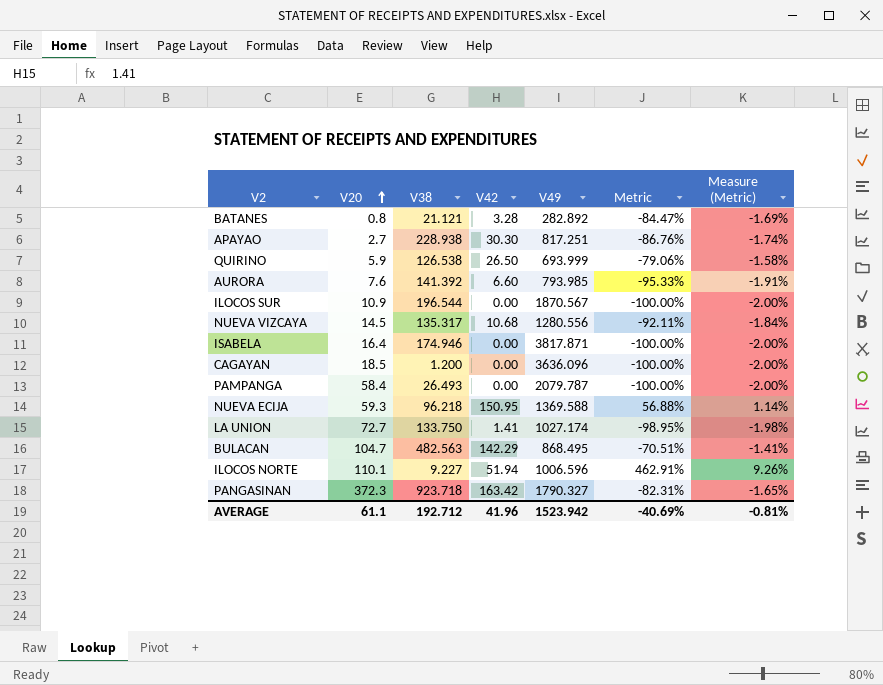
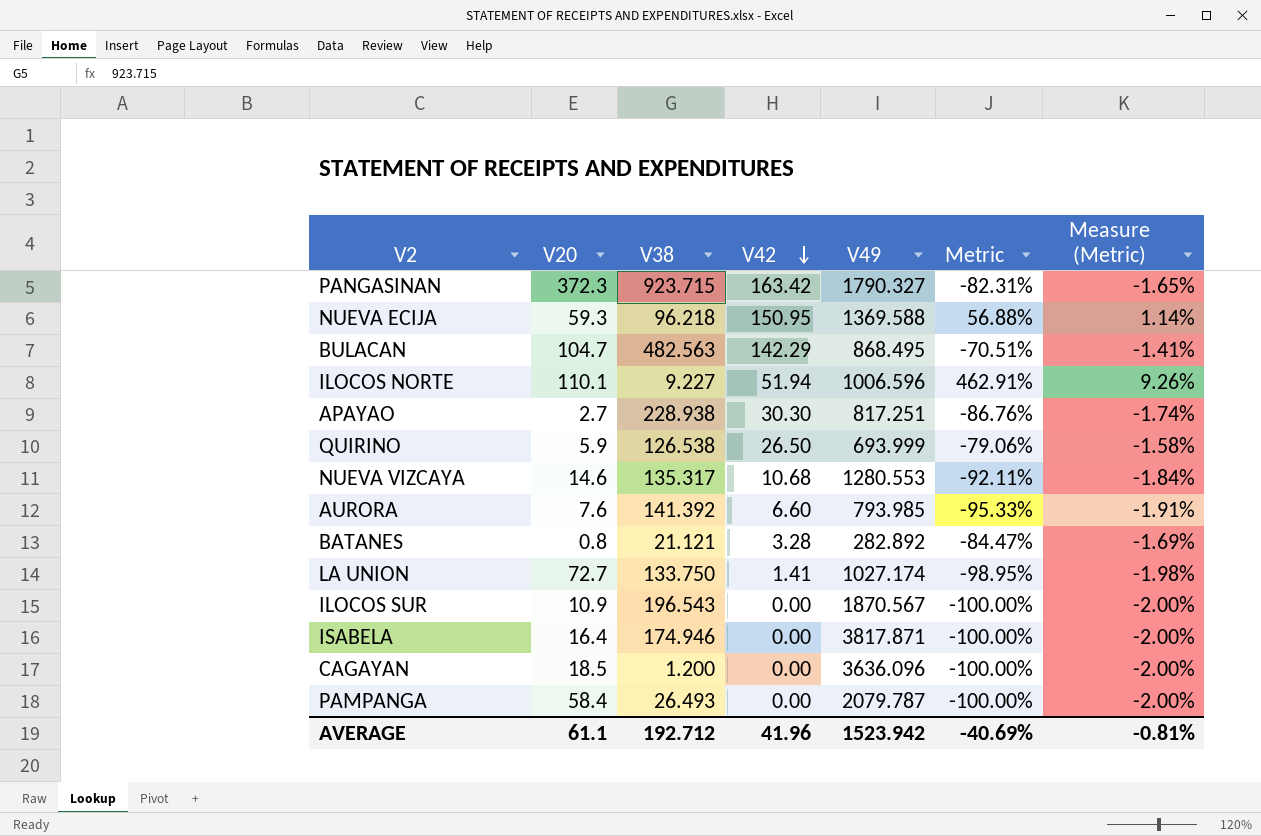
row order: V20 ascending -> V42 descending
PANGASINAN | V38: 923.718 -> 923.715
NUEVA VIZCAYA | V20: 14.5 -> 14.6
NUEVA VIZCAYA | V49: 1280.556 -> 1280.553
ILOCOS SUR | V38: 196.544 -> 196.543

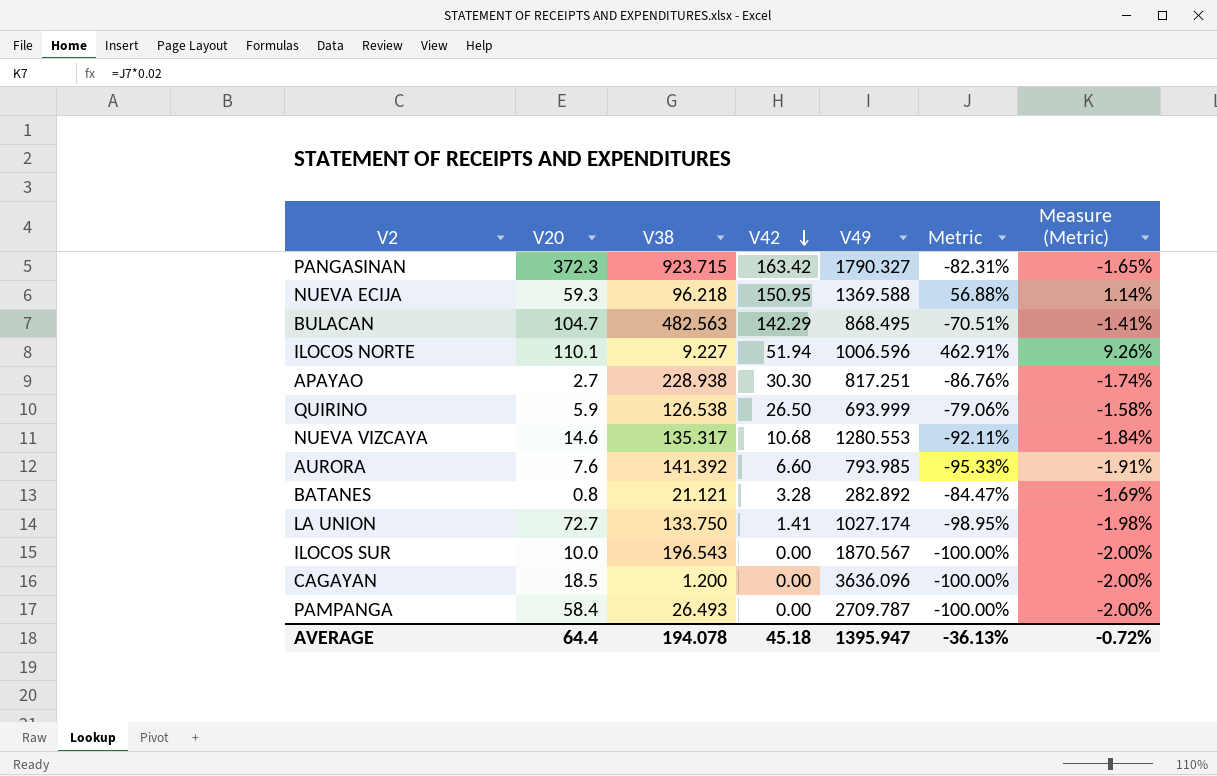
row ISABELA: 16.4 | 174.946 | 0.00 | 3817.871 | -100.00% | -2.00% -> none
ILOCOS SUR | V20: 10.9 -> 10.0
PAMPANGA | V49: 2079.787 -> 2709.787
AVERAGE | V20: 61.1 -> 64.4
AVERAGE | V38: 192.712 -> 194.078
AVERAGE | V42: 41.96 -> 45.18
AVERAGE | V49: 1523.942 -> 1395.947
AVERAGE | Metric: -40.69% -> -36.13%
AVERAGE | Measure (Metric): -0.81% -> -0.72%

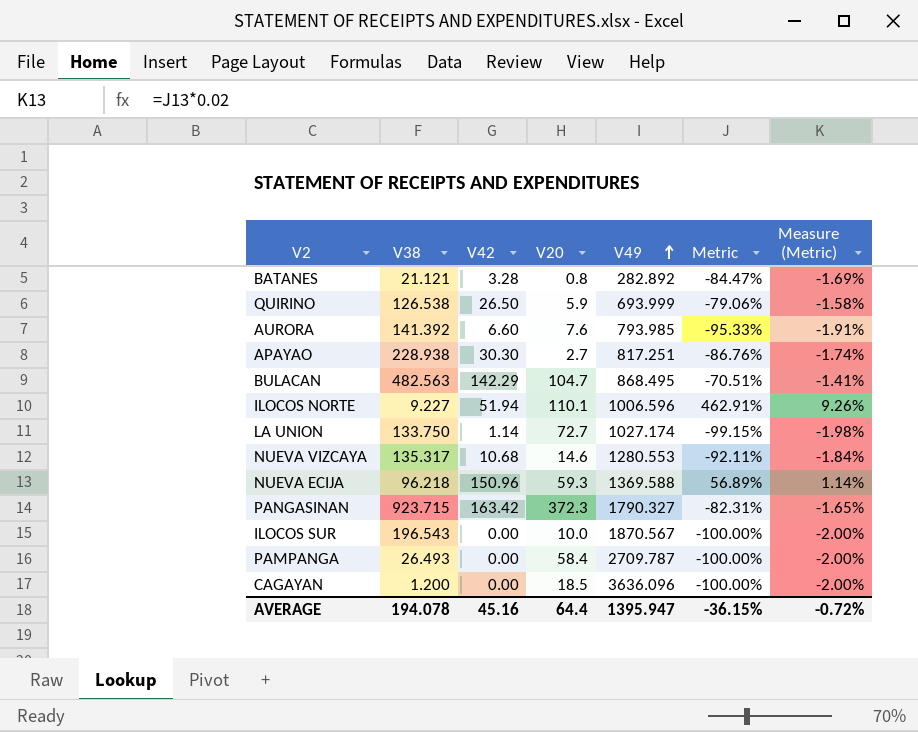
row order: V42 descending -> V49 ascending
column V20 | position: 2 -> 4
LA UNION | V42: 1.41 -> 1.14
LA UNION | Metric: -98.95% -> -99.15%
NUEVA ECIJA | V42: 150.95 -> 150.96
NUEVA ECIJA | Metric: 56.88% -> 56.89%
AVERAGE | V42: 45.18 -> 45.16
AVERAGE | Metric: -36.13% -> -36.15%

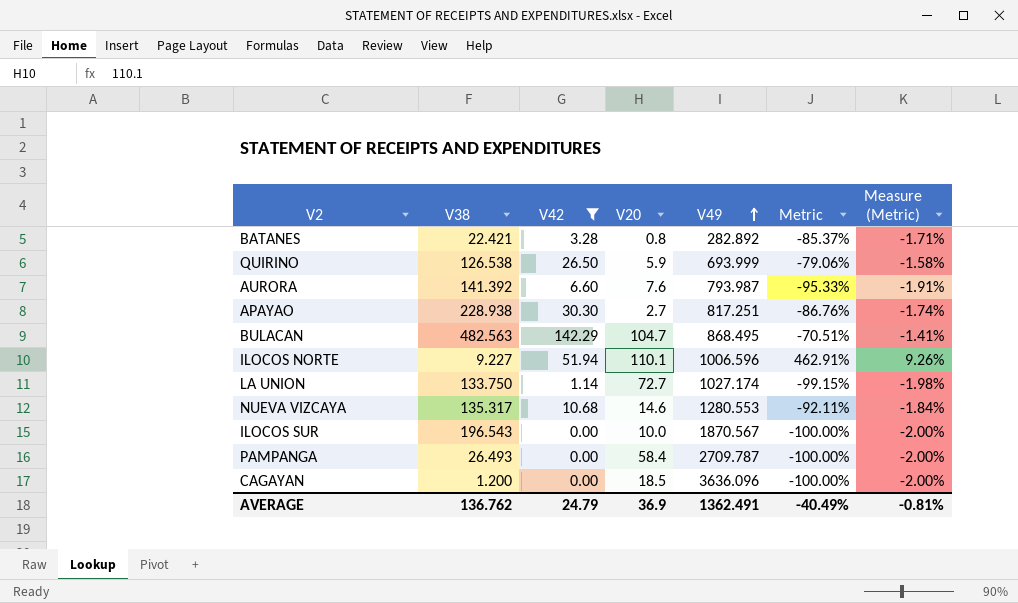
filter: none -> V42 <= 142.29
BATANES | V38: 21.121 -> 22.421
BATANES | Metric: -84.47% -> -85.37%
BATANES | Measure (Metric): -1.69% -> -1.71%
AURORA | V49: 793.985 -> 793.987
AVERAGE | V38: 194.078 -> 136.762
AVERAGE | V42: 45.16 -> 24.79
AVERAGE | V20: 64.4 -> 36.9
AVERAGE | V49: 1395.947 -> 1362.491
AVERAGE | Metric: -36.15% -> -40.49%
AVERAGE | Measure (Metric): -0.72% -> -0.81%

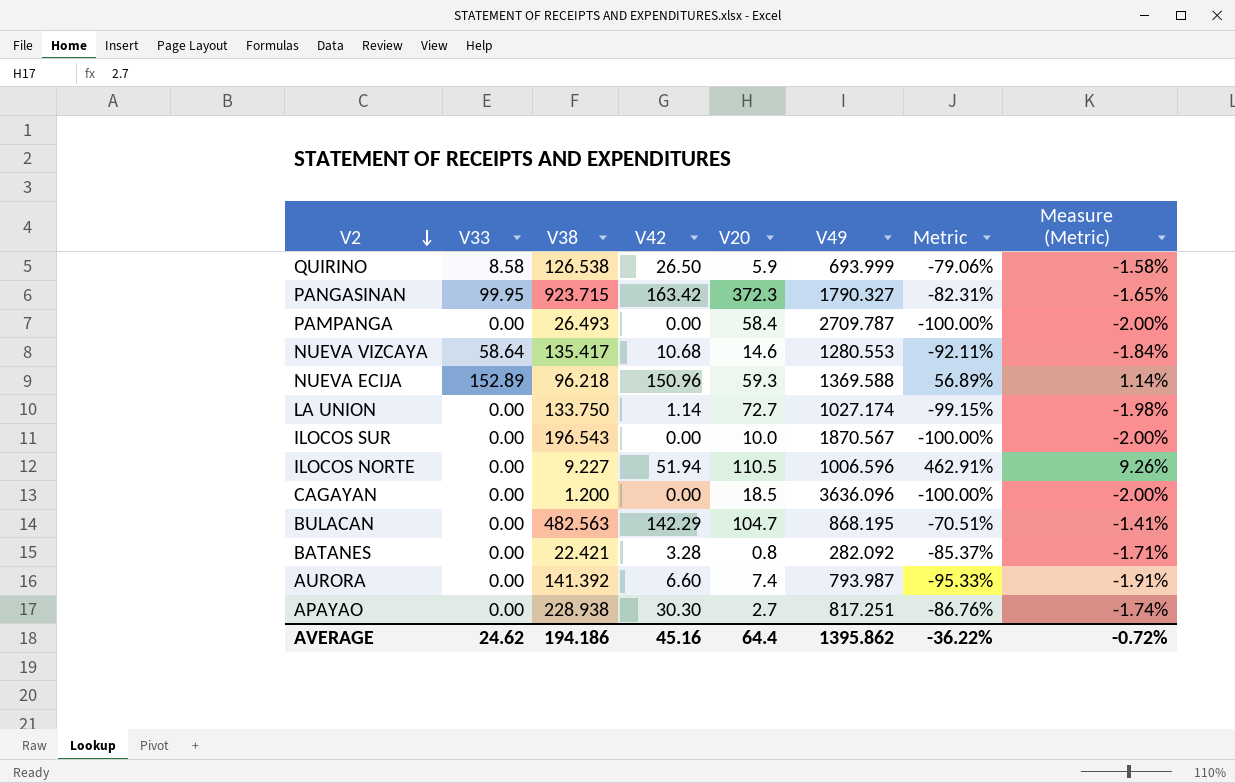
filter: V42 <= 142.29 -> none
row order: V49 ascending -> V2 descending
column V33 | position: none -> 2
NUEVA VIZCAYA | V38: 135.317 -> 135.417
ILOCOS NORTE | V20: 110.1 -> 110.5
BULACAN | V49: 868.495 -> 868.195
BATANES | V49: 282.892 -> 282.092
AURORA | V20: 7.6 -> 7.4
AVERAGE | V38: 136.762 -> 194.186
AVERAGE | V42: 24.79 -> 45.16
AVERAGE | V20: 36.9 -> 64.4
AVERAGE | V49: 1362.491 -> 1395.862
AVERAGE | Metric: -40.49% -> -36.22%
AVERAGE | Measure (Metric): -0.81% -> -0.72%

